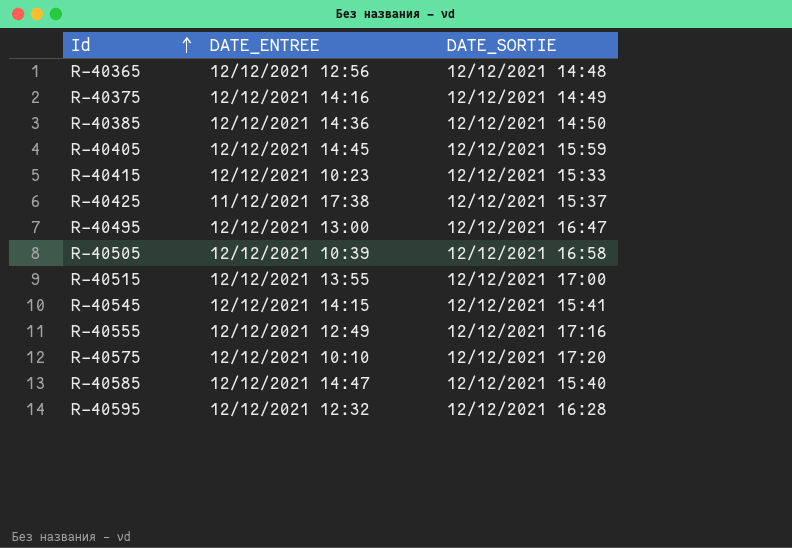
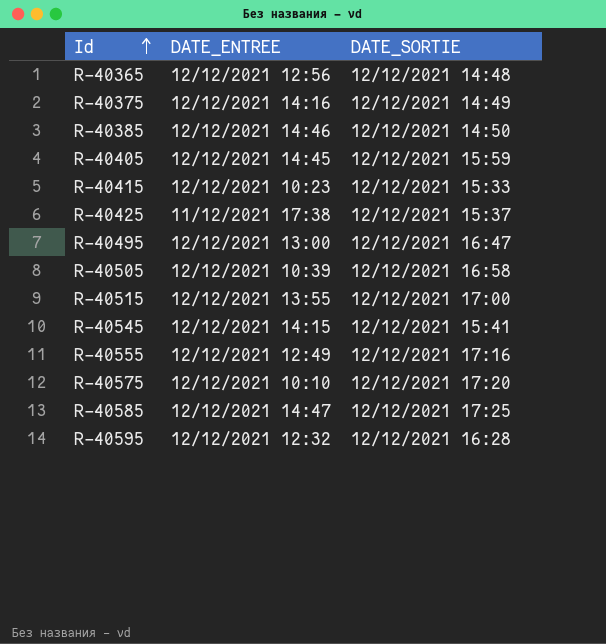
R-40385 | DATE_ENTREE: 12/12/2021 14:36 -> 12/12/2021 14:46
R-40585 | DATE_SORTIE: 12/12/2021 15:40 -> 12/12/2021 17:25

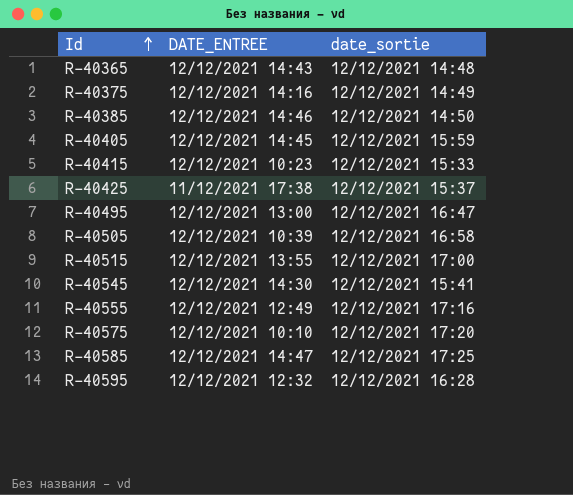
column name: DATE_SORTIE -> date_sortie
R-40365 | DATE_ENTREE: 12/12/2021 12:56 -> 12/12/2021 14:43
R-40545 | DATE_ENTREE: 12/12/2021 14:15 -> 12/12/2021 14:30

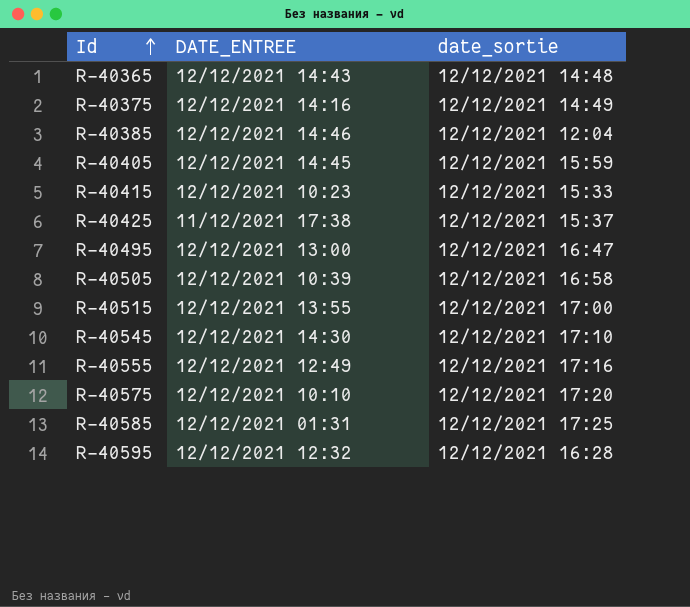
R-40385 | date_sortie: 12/12/2021 14:50 -> 12/12/2021 12:04
R-40545 | date_sortie: 12/12/2021 15:41 -> 12/12/2021 17:10
R-40585 | DATE_ENTREE: 12/12/2021 14:47 -> 12/12/2021 01:31

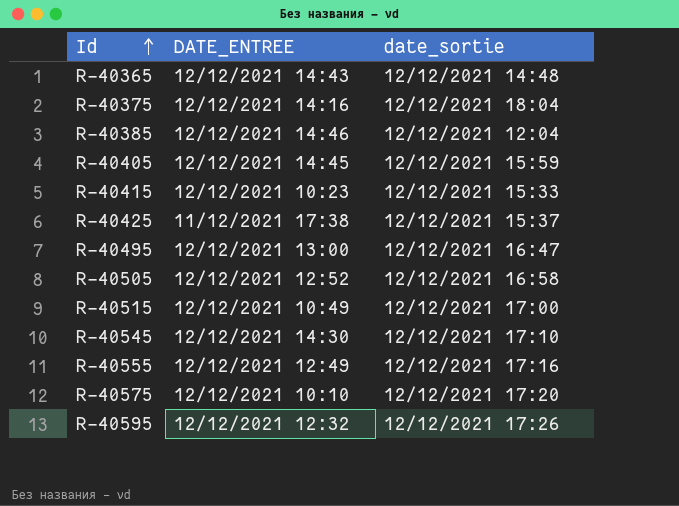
row R-40585: 12/12/2021 01:31 | 12/12/2021 17:25 -> none
R-40375 | date_sortie: 12/12/2021 14:49 -> 12/12/2021 18:04
R-40505 | DATE_ENTREE: 12/12/2021 10:39 -> 12/12/2021 12:52
R-40515 | DATE_ENTREE: 12/12/2021 13:55 -> 12/12/2021 10:49
R-40595 | date_sortie: 12/12/2021 16:28 -> 12/12/2021 17:26

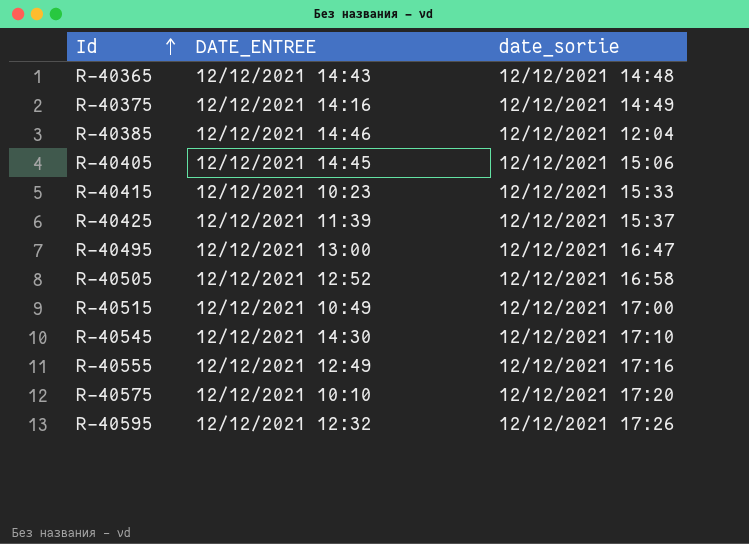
R-40375 | date_sortie: 12/12/2021 18:04 -> 12/12/2021 14:49
R-40405 | date_sortie: 12/12/2021 15:59 -> 12/12/2021 15:06
R-40425 | DATE_ENTREE: 11/12/2021 17:38 -> 12/12/2021 11:39

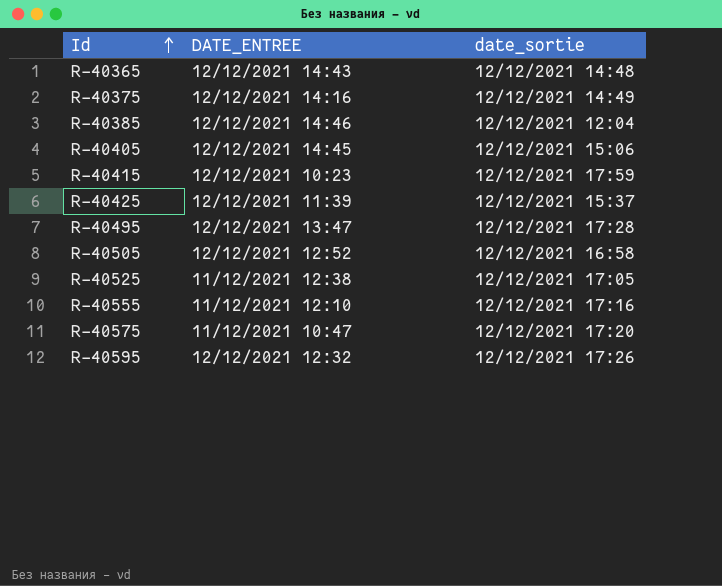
row R-40515: 12/12/2021 10:49 | 12/12/2021 17:00 -> none
row R-40545: 12/12/2021 14:30 | 12/12/2021 17:10 -> none
R-40415 | date_sortie: 12/12/2021 15:33 -> 12/12/2021 17:59
R-40495 | DATE_ENTREE: 12/12/2021 13:00 -> 12/12/2021 13:47
R-40495 | date_sortie: 12/12/2021 16:47 -> 12/12/2021 17:28
row R-40525: none -> 11/12/2021 12:38 | 12/12/2021 17:05
R-40555 | DATE_ENTREE: 12/12/2021 12:49 -> 11/12/2021 12:10
R-40575 | DATE_ENTREE: 12/12/2021 10:10 -> 11/12/2021 10:47

